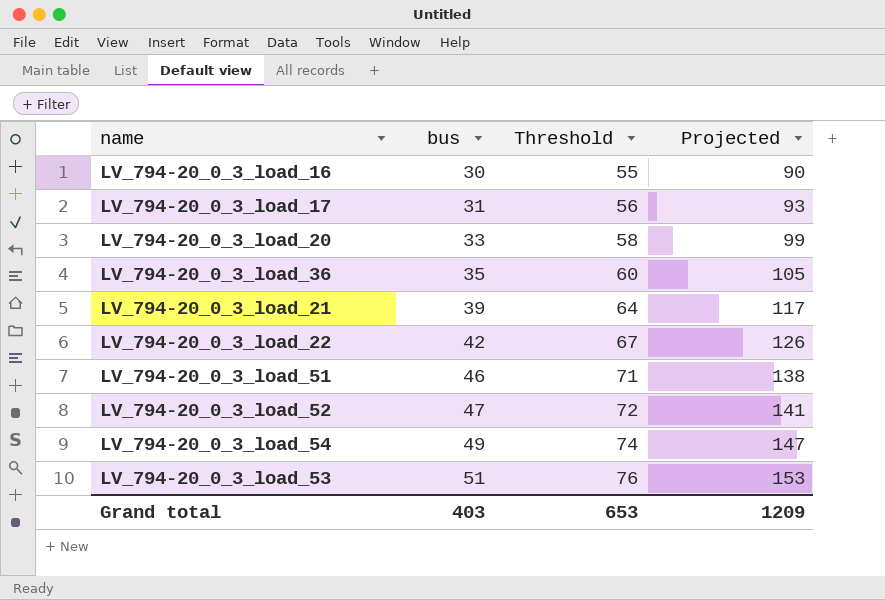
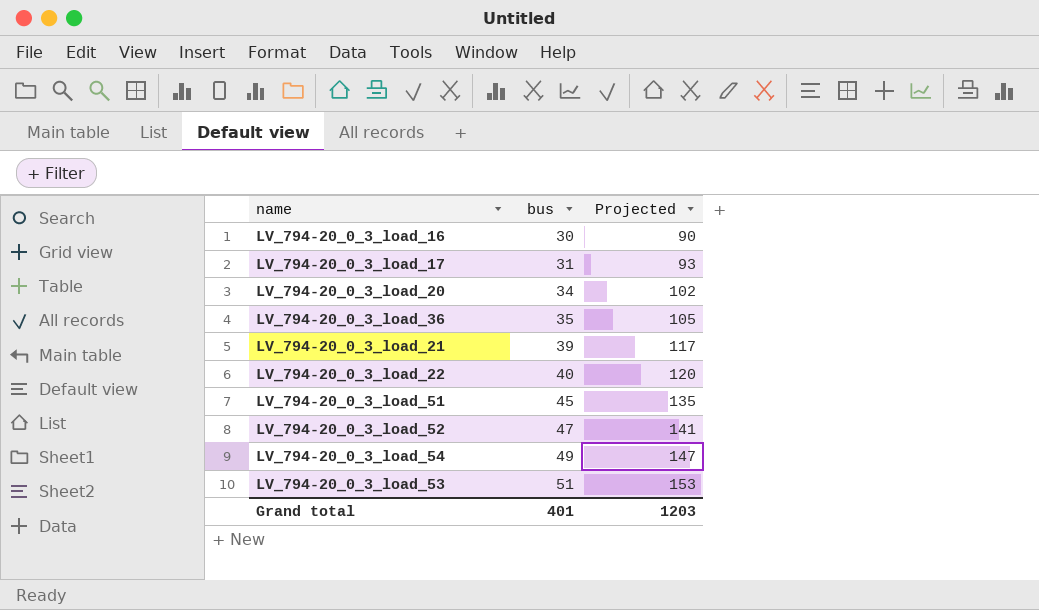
column Threshold | formula: [bus] + 25 -> none
LV_794-20_0_3_load_20 | bus: 33 -> 34
LV_794-20_0_3_load_20 | Projected: 99 -> 102
LV_794-20_0_3_load_22 | bus: 42 -> 40
LV_794-20_0_3_load_22 | Projected: 126 -> 120
LV_794-20_0_3_load_51 | bus: 46 -> 45
LV_794-20_0_3_load_51 | Projected: 138 -> 135
Grand total | bus: 403 -> 401
Grand total | Projected: 1209 -> 1203

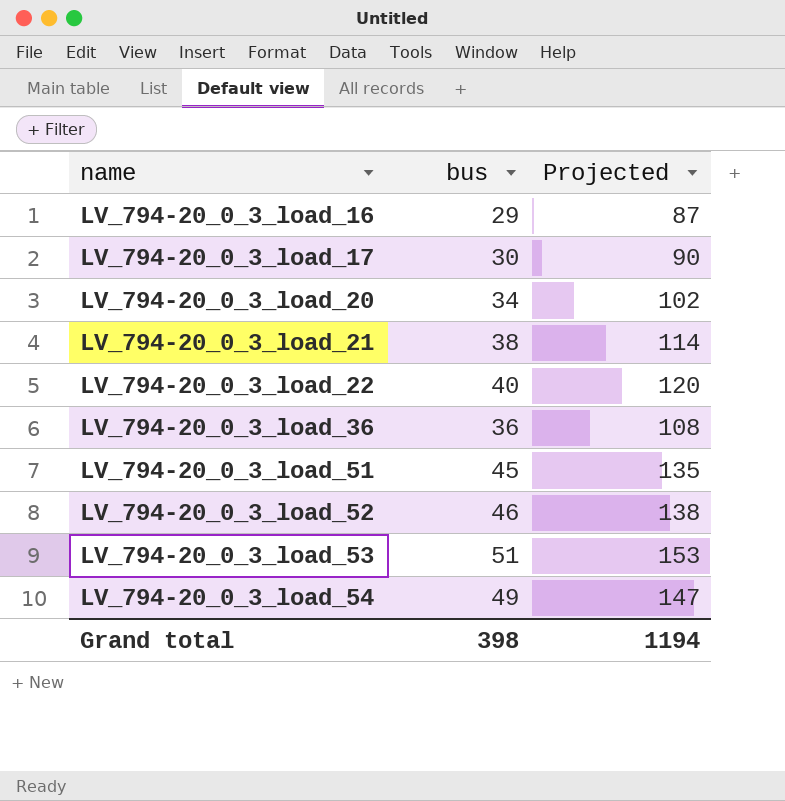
row order: bus ascending -> name ascending
LV_794-20_0_3_load_16 | bus: 30 -> 29
LV_794-20_0_3_load_16 | Projected: 90 -> 87
LV_794-20_0_3_load_17 | bus: 31 -> 30
LV_794-20_0_3_load_17 | Projected: 93 -> 90
LV_794-20_0_3_load_21 | bus: 39 -> 38
LV_794-20_0_3_load_21 | Projected: 117 -> 114
LV_794-20_0_3_load_36 | bus: 35 -> 36
LV_794-20_0_3_load_36 | Projected: 105 -> 108
LV_794-20_0_3_load_52 | bus: 47 -> 46
LV_794-20_0_3_load_52 | Projected: 141 -> 138
Grand total | bus: 401 -> 398
Grand total | Projected: 1203 -> 1194

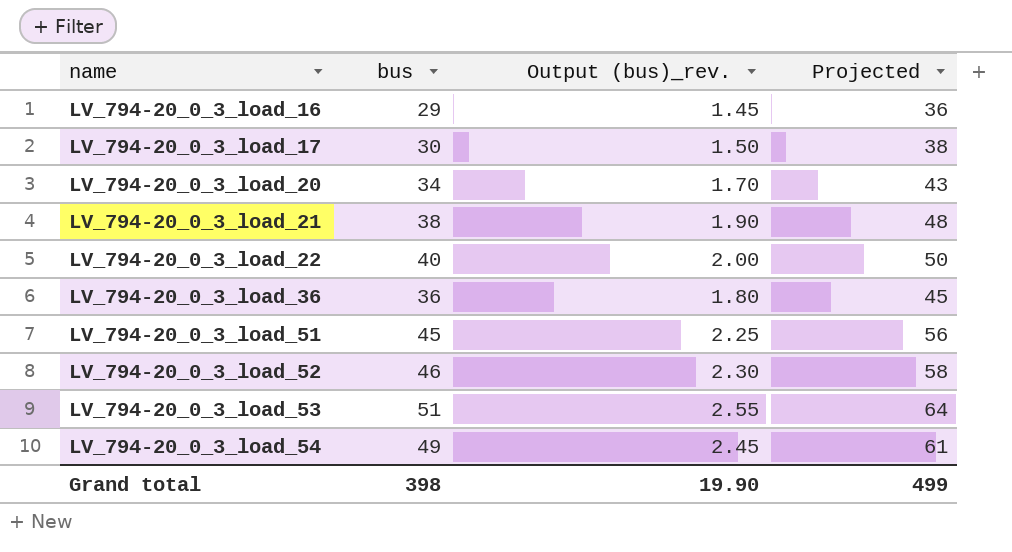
column Output (bus)_rev. | formula: none -> [bus] * 0.05
column Projected | formula: [bus] * 3 -> [bus] * 1.25
Grand total | Projected: 1194 -> 499

